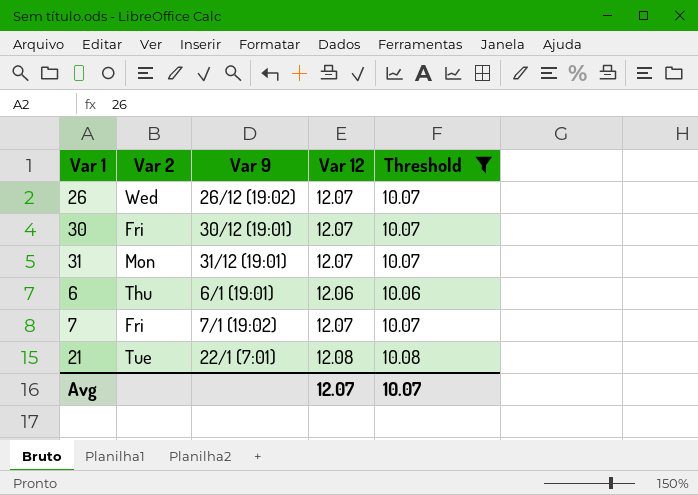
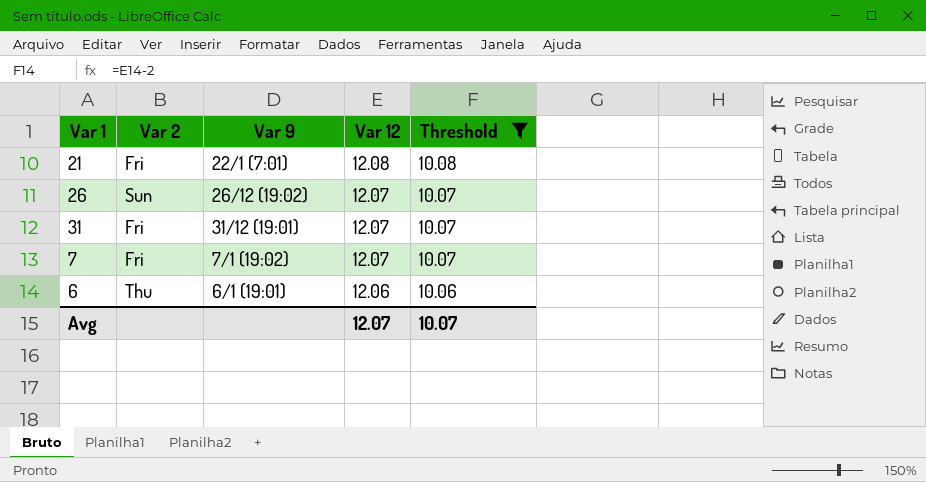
row order: none -> Var 12 descending
row 30: Fri | 30/12 (19:01) | 12.07 | 10.07 -> none
21 | Var 2: Tue -> Fri
26 | Var 2: Wed -> Sun
31 | Var 2: Mon -> Fri

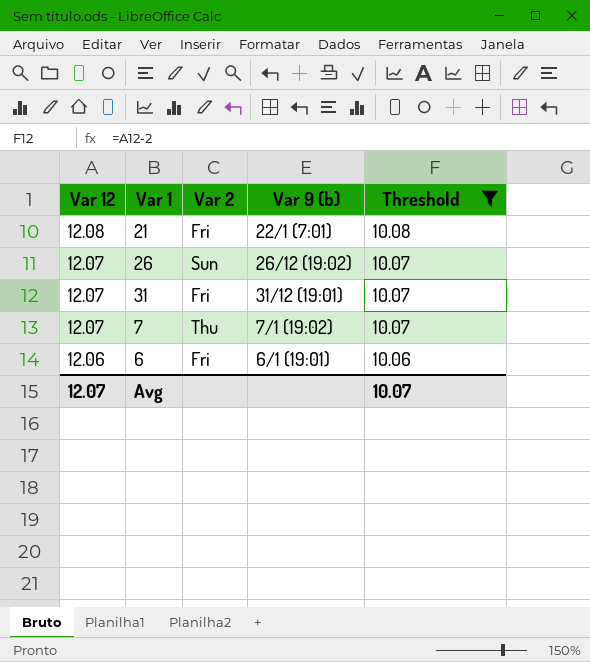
column Var 12 | position: 4 -> 1
column name: Var 9 -> Var 9 (b)
7 | Var 2: Fri -> Thu
6 | Var 2: Thu -> Fri

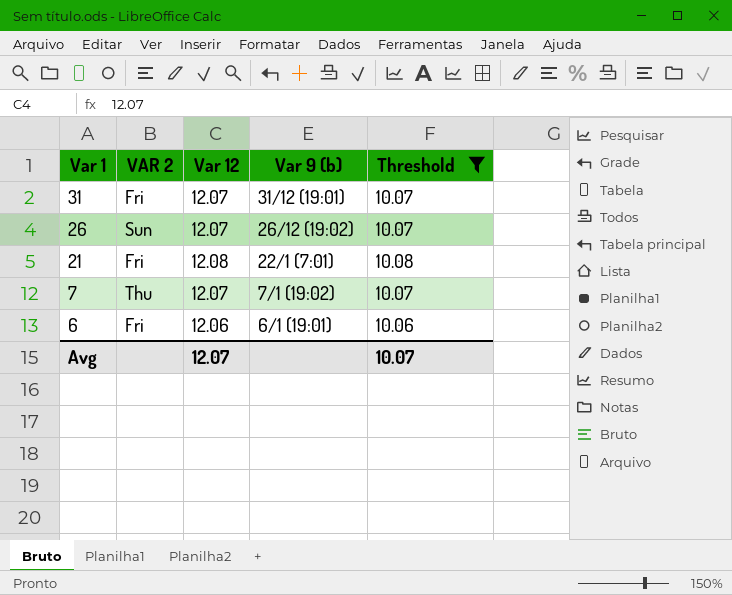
row order: Var 12 descending -> Var 1 descending
column name: Var 2 -> VAR 2
column Var 12 | position: 1 -> 3

